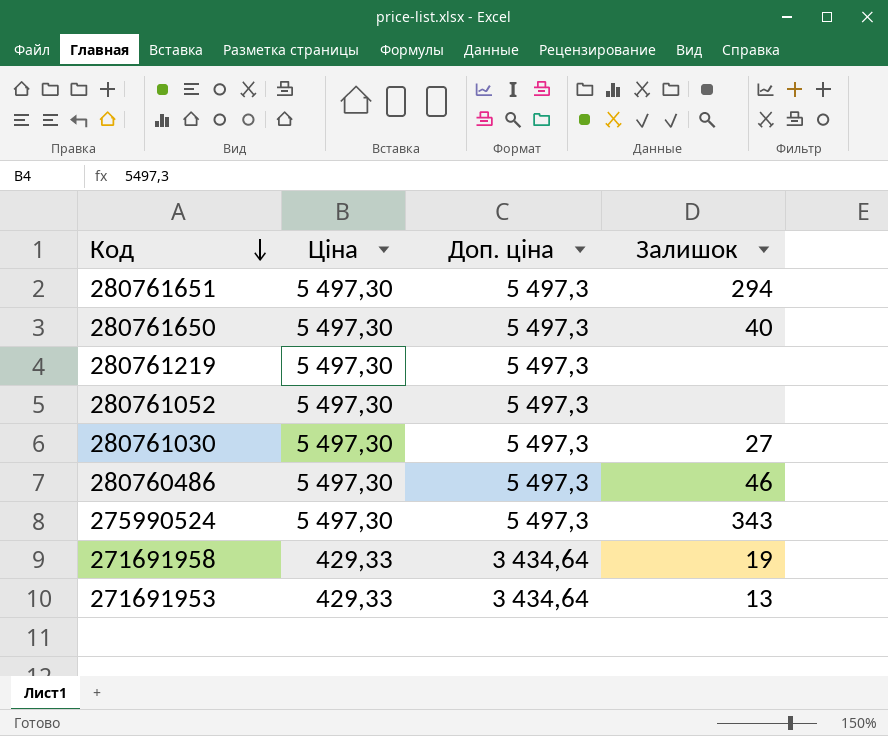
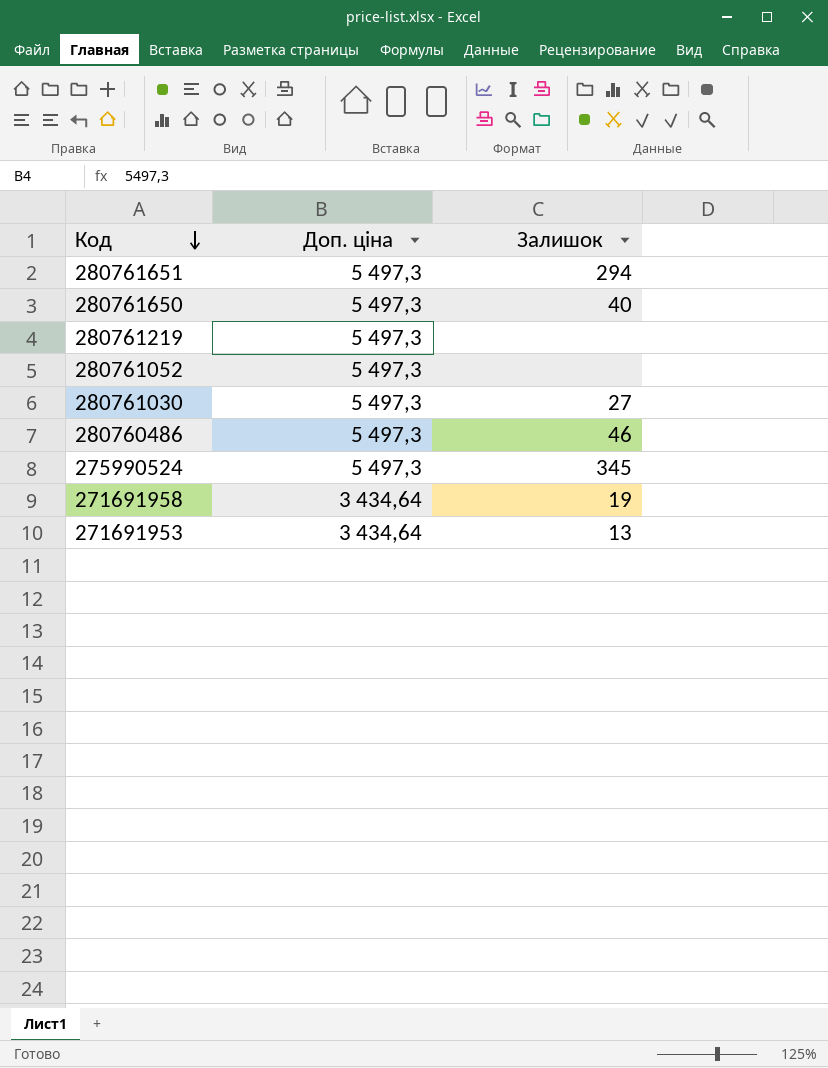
column Ціна | position: 2 -> none
275990524 | Залишок: 343 -> 345

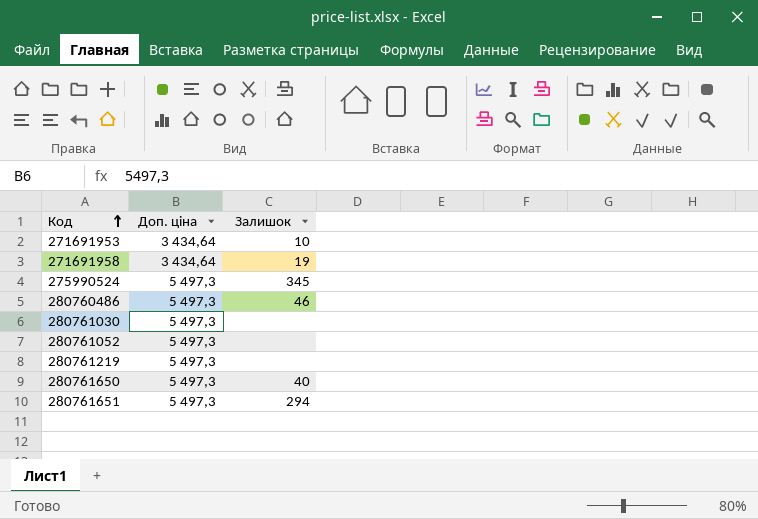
row order: Код descending -> Код ascending
271691953 | Залишок: 13 -> 10
280761030 | Залишок: 27 -> none

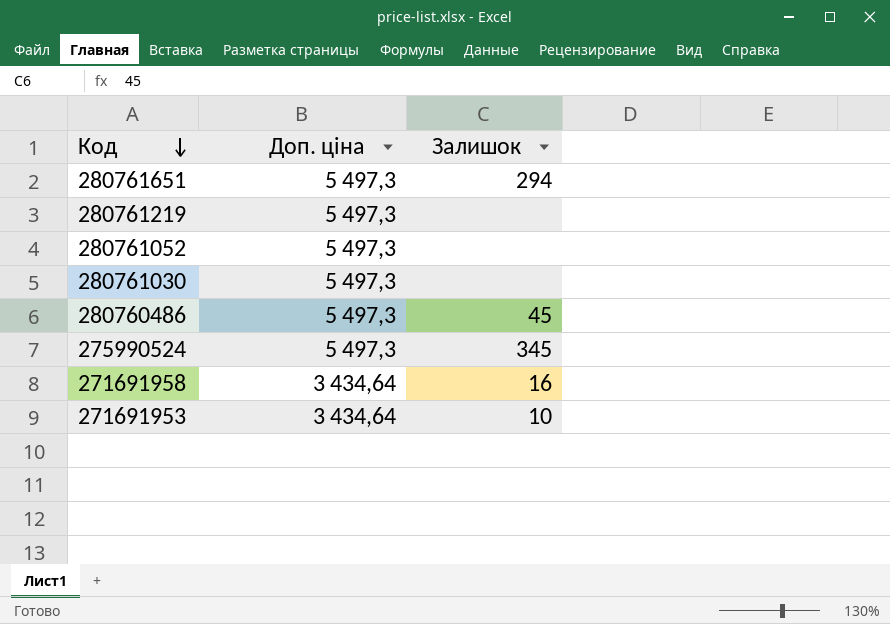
row order: Код ascending -> Код descending
row 280761650: 5 497,3 | 40 -> none
280760486 | Залишок: 46 -> 45
271691958 | Залишок: 19 -> 16

